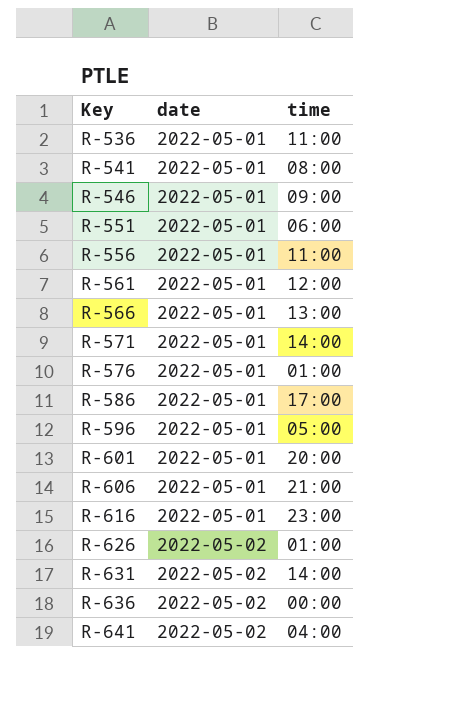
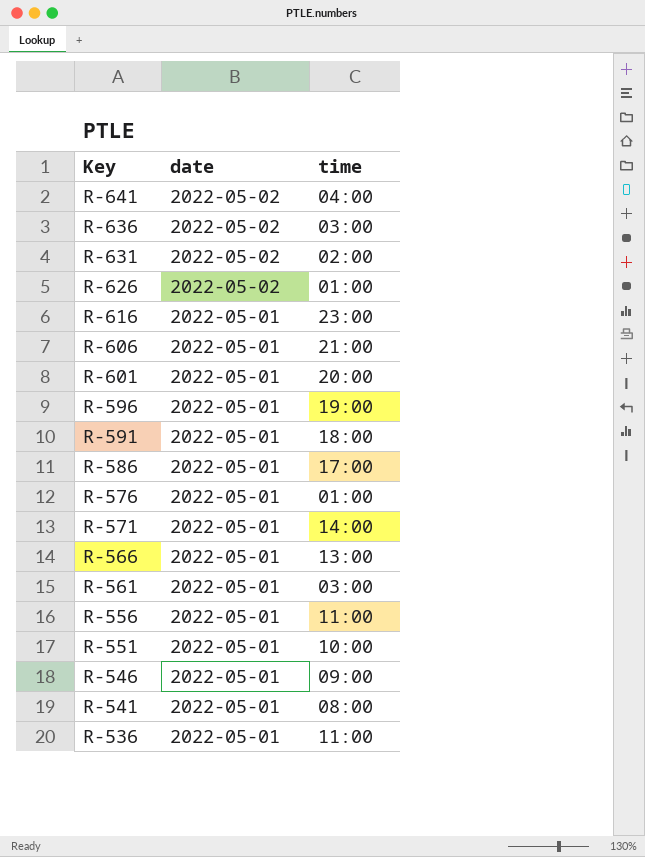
row order: Key ascending -> Key descending
R-636 | time: 00:00 -> 03:00
R-631 | time: 14:00 -> 02:00
R-596 | time: 05:00 -> 19:00
row R-591: none -> 2022-05-01 | 18:00
R-561 | time: 12:00 -> 03:00
R-551 | time: 06:00 -> 10:00

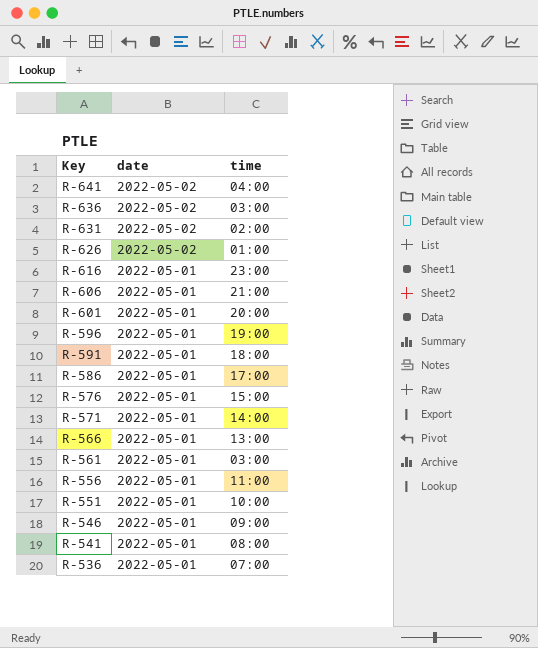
R-576 | time: 01:00 -> 15:00
R-536 | time: 11:00 -> 07:00

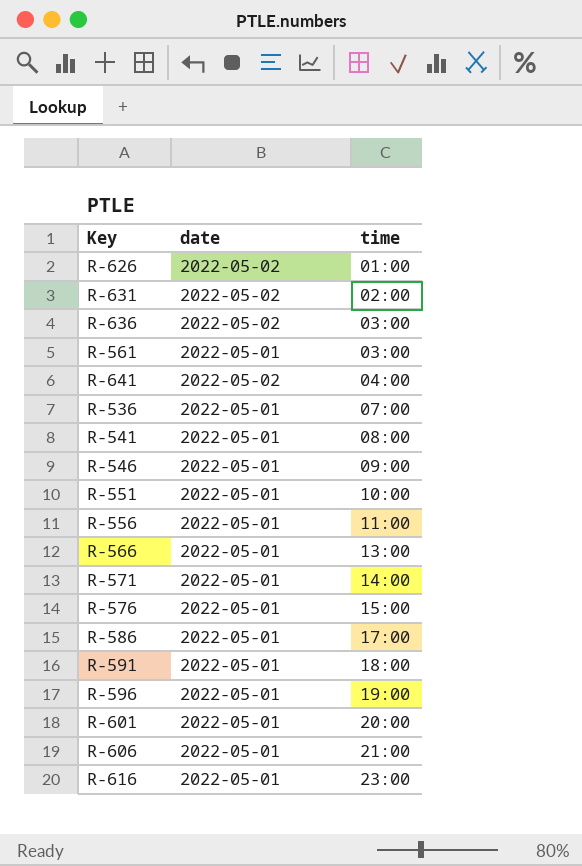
row order: Key descending -> time ascending

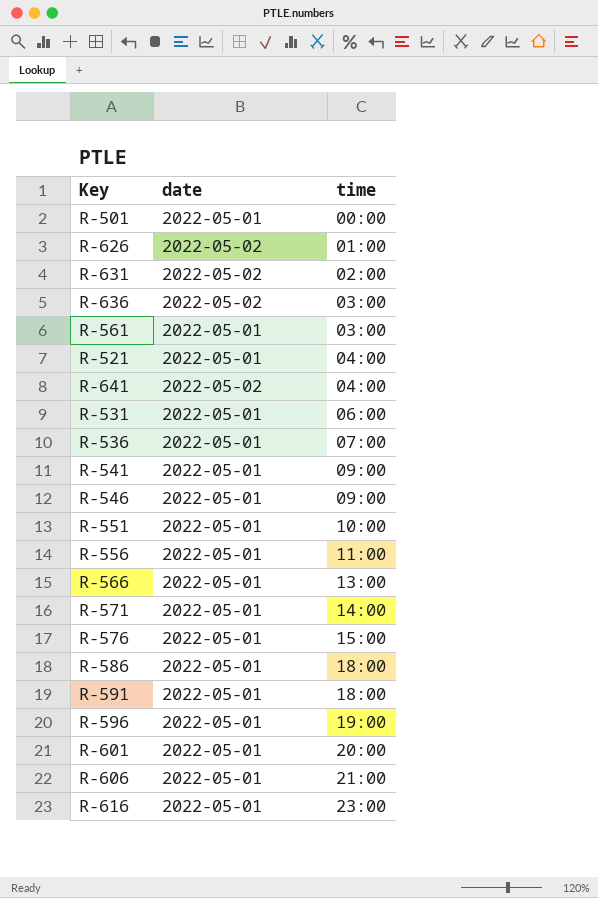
row R-501: none -> 2022-05-01 | 00:00
row R-521: none -> 2022-05-01 | 04:00
row R-531: none -> 2022-05-01 | 06:00
R-541 | time: 08:00 -> 09:00
R-586 | time: 17:00 -> 18:00

